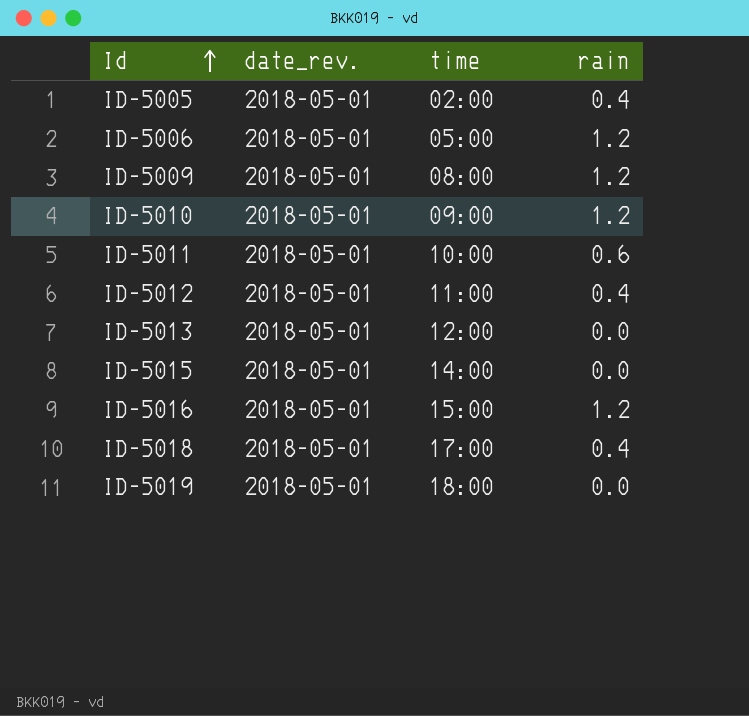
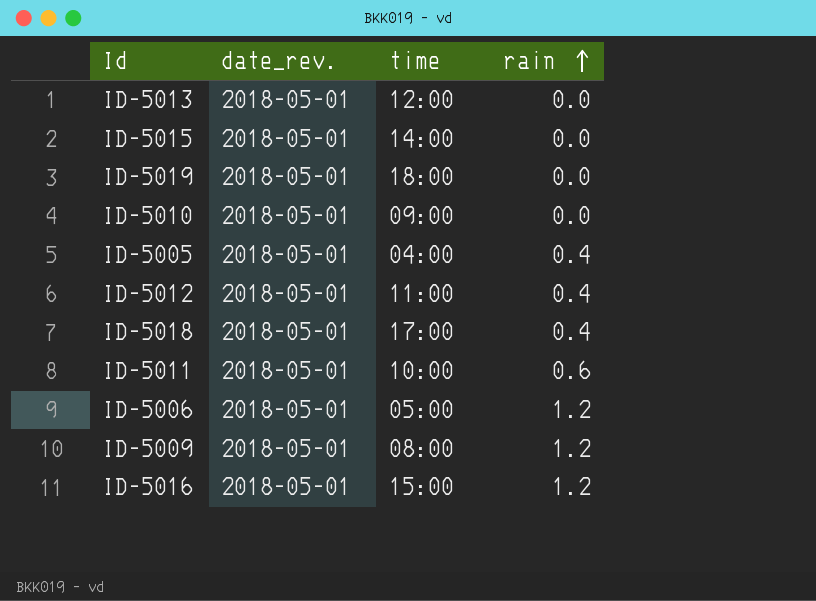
row order: Id ascending -> rain ascending
ID-5010 | rain: 1.2 -> 0.0
ID-5005 | time: 02:00 -> 04:00

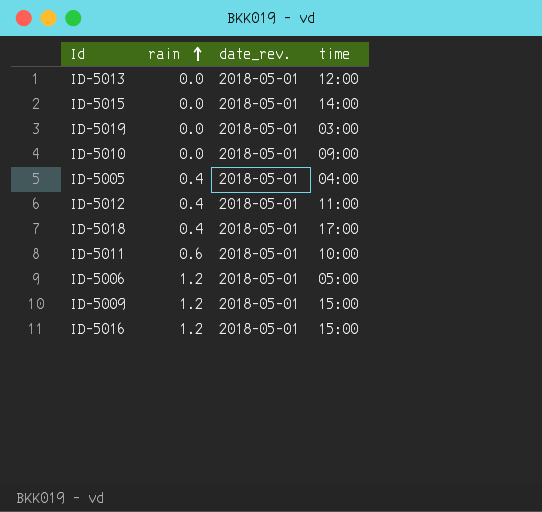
column rain | position: 4 -> 2
ID-5019 | time: 18:00 -> 03:00
ID-5009 | time: 08:00 -> 15:00

